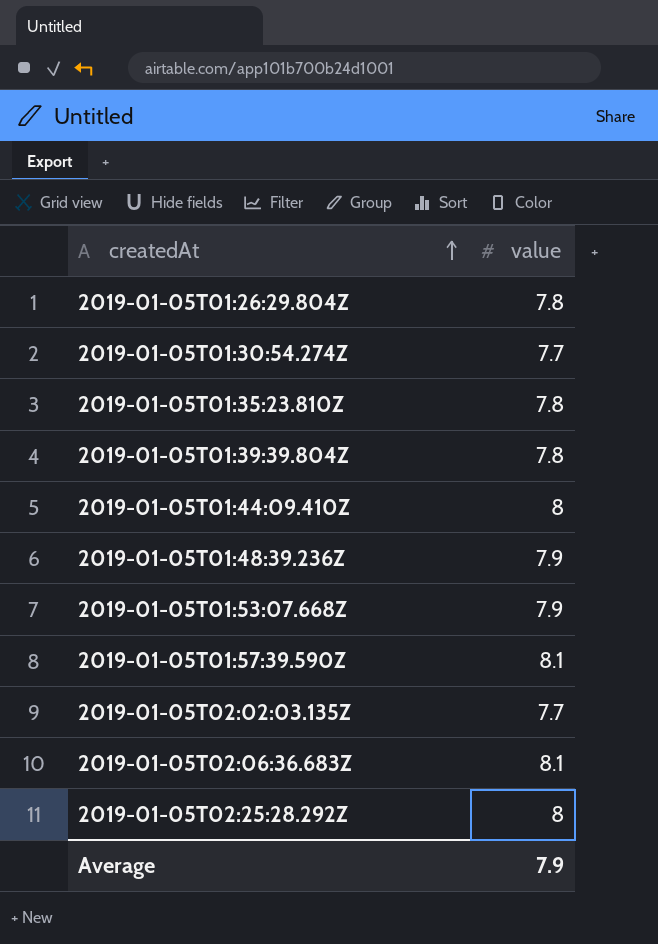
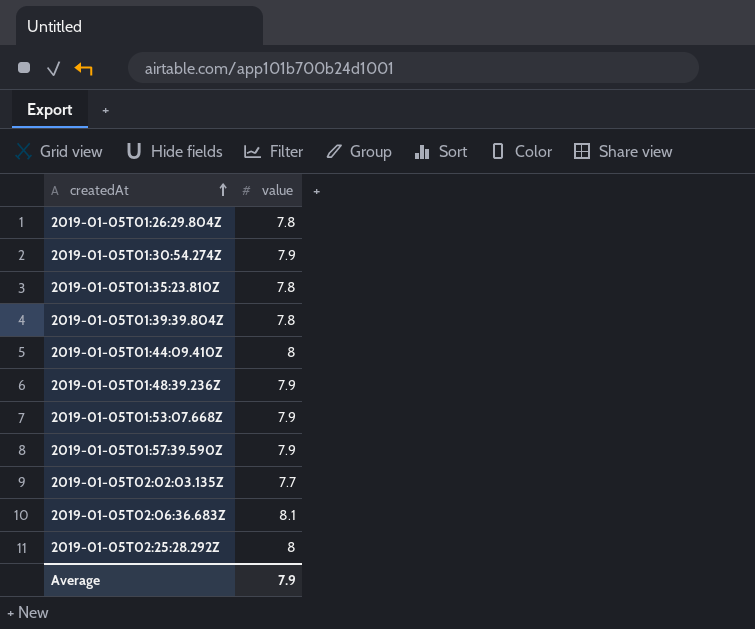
2019-01-05T01:30:54.274Z | value: 7.7 -> 7.9
2019-01-05T01:57:39.590Z | value: 8.1 -> 7.9

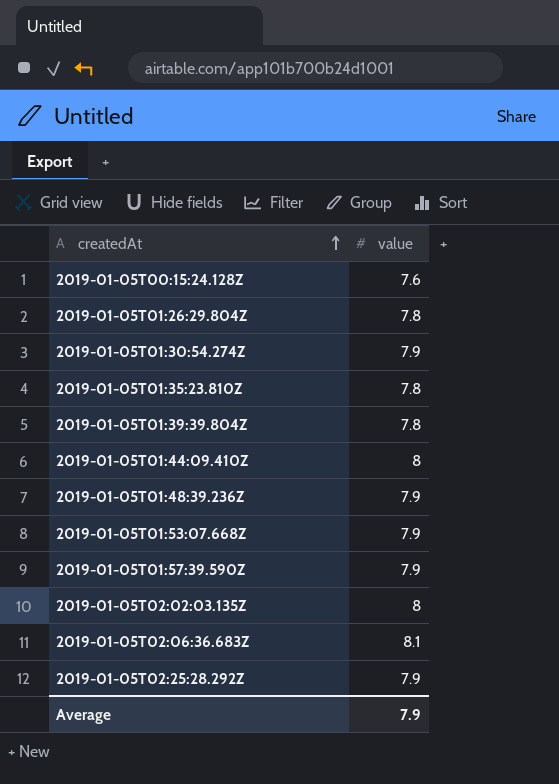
row 2019-01-05T00:15:24.128Z: none -> 7.6
2019-01-05T02:02:03.135Z | value: 7.7 -> 8
2019-01-05T02:25:28.292Z | value: 8 -> 7.9

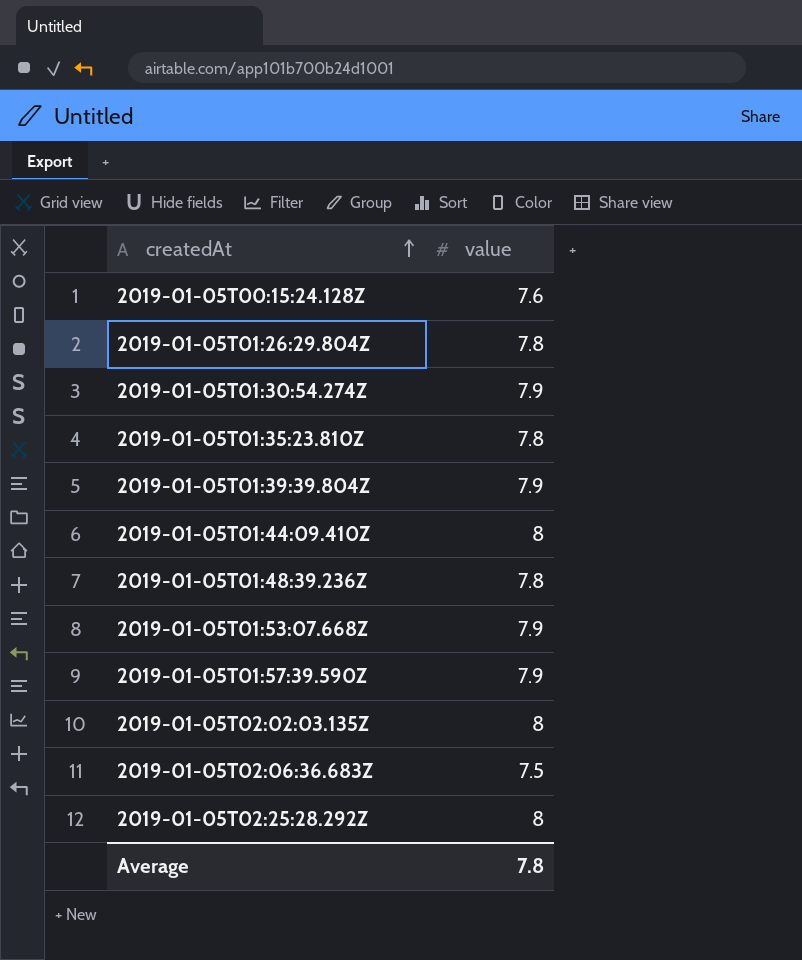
2019-01-05T01:39:39.804Z | value: 7.8 -> 7.9
2019-01-05T01:48:39.236Z | value: 7.9 -> 7.8
2019-01-05T02:06:36.683Z | value: 8.1 -> 7.5
2019-01-05T02:25:28.292Z | value: 7.9 -> 8
Average | value: 7.9 -> 7.8

